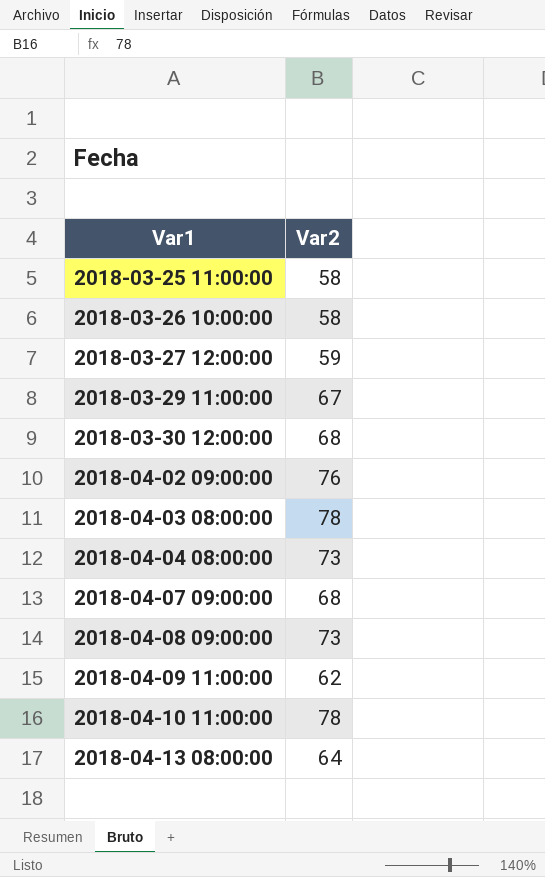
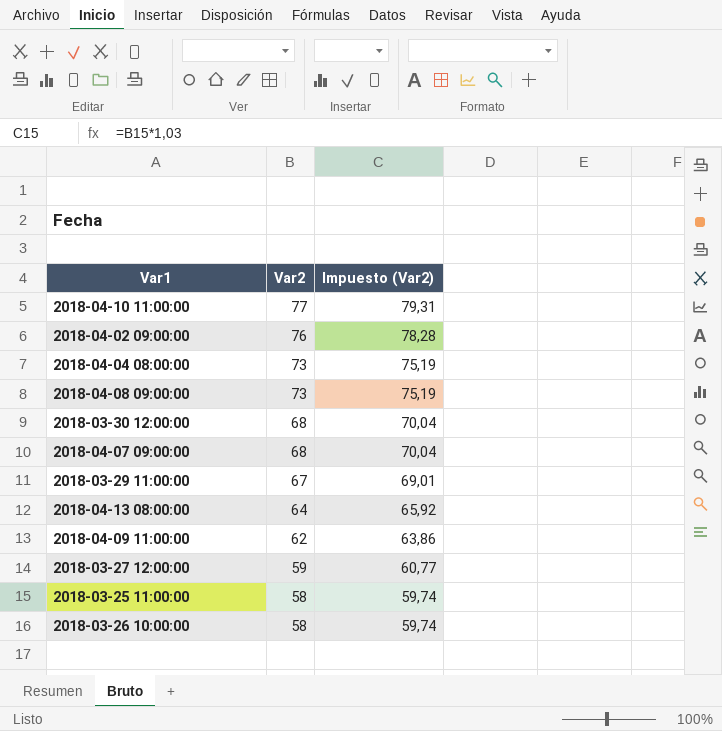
row order: Var1 ascending -> Var2 descending
column Impuesto (Var2) | formula: none -> [Var2] * 1,03
row 2018-04-03 08:00:00: 78 -> none
2018-04-10 11:00:00 | Var2: 78 -> 77

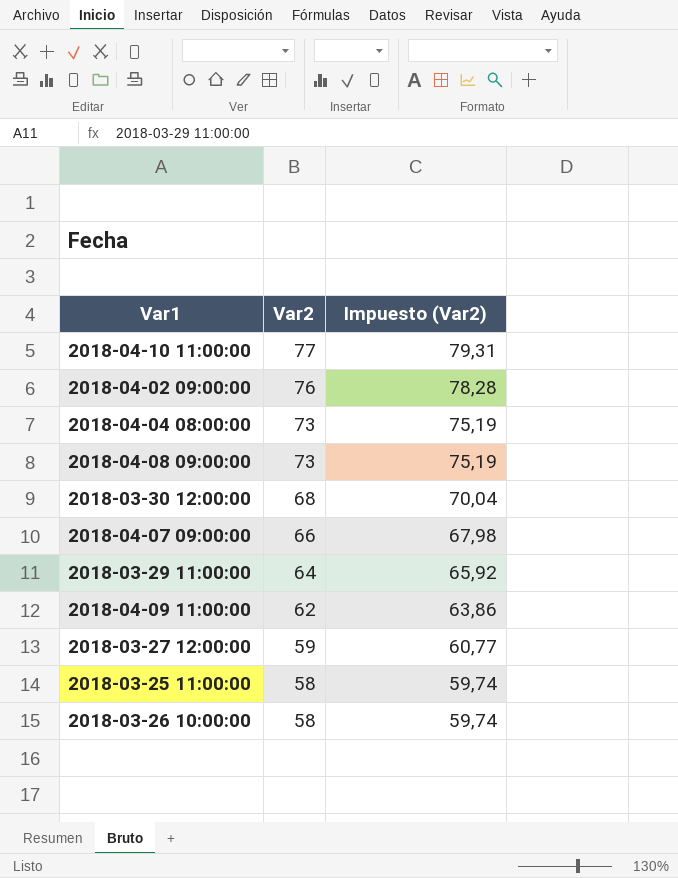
row 2018-04-13 08:00:00: 64 | 65,92 -> none
2018-04-07 09:00:00 | Var2: 68 -> 66
2018-04-07 09:00:00 | Impuesto (Var2): 70,04 -> 67,98
2018-03-29 11:00:00 | Var2: 67 -> 64
2018-03-29 11:00:00 | Impuesto (Var2): 69,01 -> 65,92

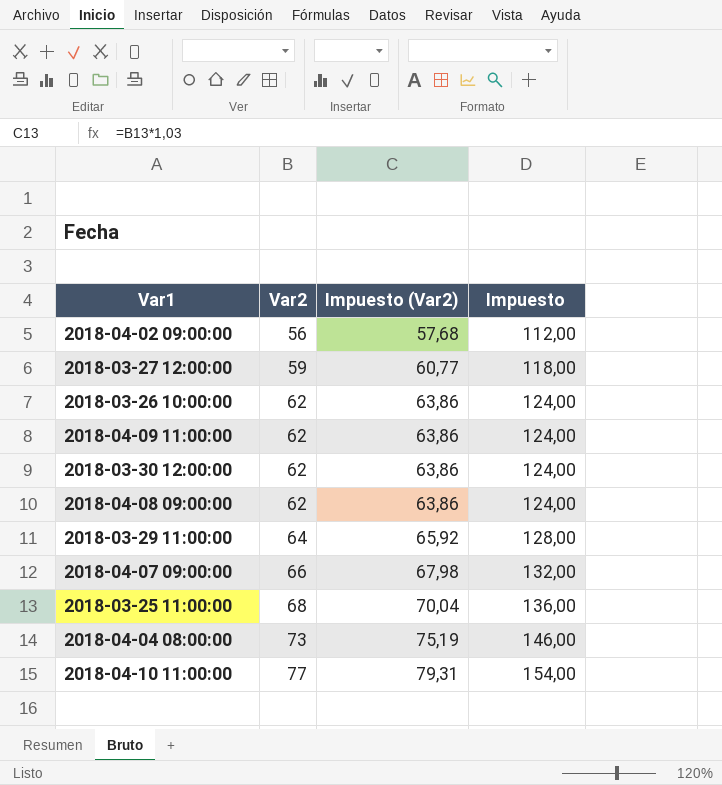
row order: Var2 descending -> Var2 ascending
column Impuesto | formula: none -> [Var2] * 2
2018-04-02 09:00:00 | Var2: 76 -> 56
2018-04-02 09:00:00 | Impuesto (Var2): 78,28 -> 57,68
2018-03-26 10:00:00 | Var2: 58 -> 62
2018-03-26 10:00:00 | Impuesto (Var2): 59,74 -> 63,86
2018-03-30 12:00:00 | Var2: 68 -> 62
2018-03-30 12:00:00 | Impuesto (Var2): 70,04 -> 63,86
2018-04-08 09:00:00 | Var2: 73 -> 62
2018-04-08 09:00:00 | Impuesto (Var2): 75,19 -> 63,86
2018-03-25 11:00:00 | Var2: 58 -> 68
2018-03-25 11:00:00 | Impuesto (Var2): 59,74 -> 70,04

